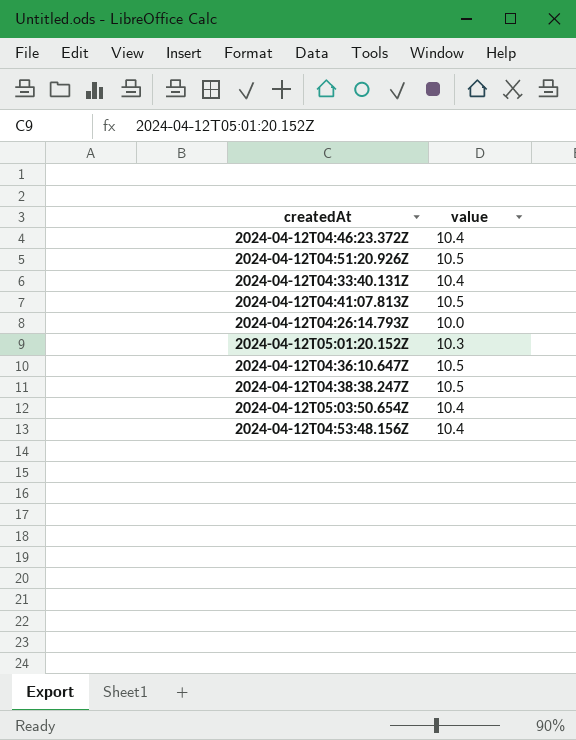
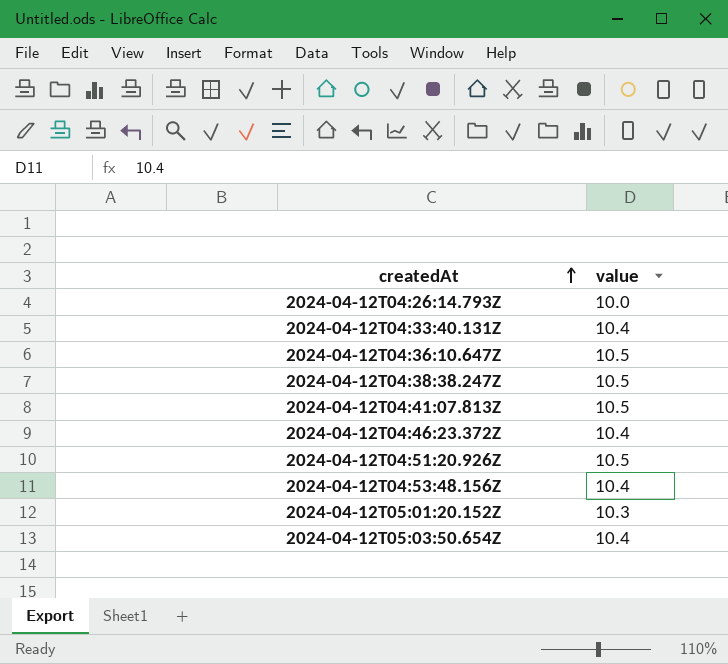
row order: none -> createdAt ascending

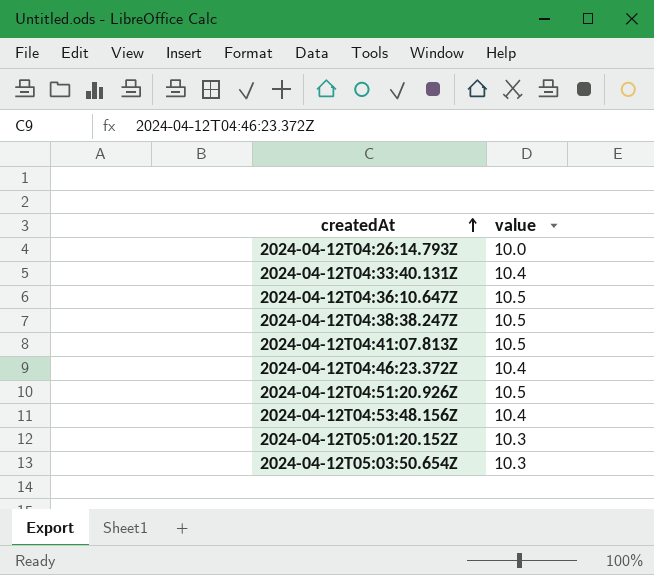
2024-04-12T05:03:50.654Z | value: 10.4 -> 10.3

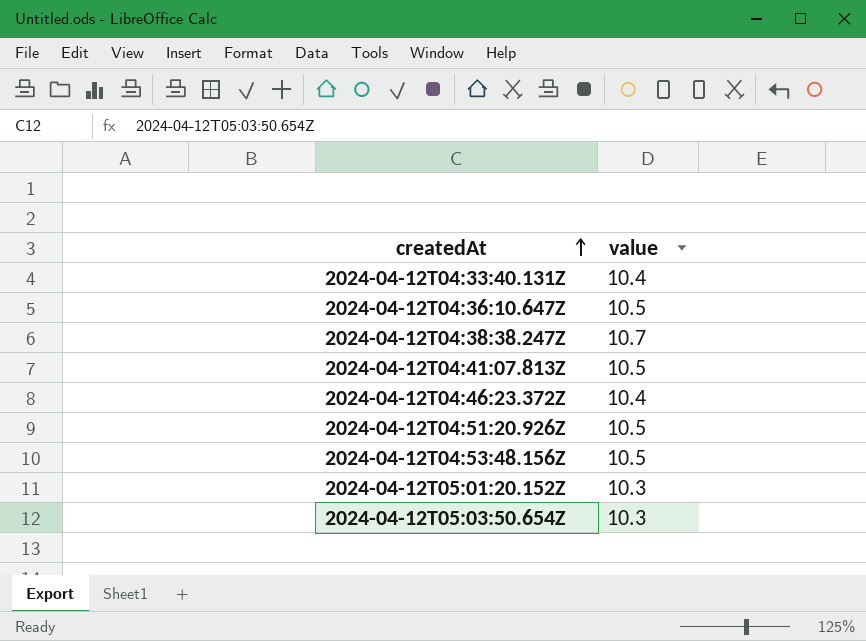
row 2024-04-12T04:26:14.793Z: 10.0 -> none
2024-04-12T04:38:38.247Z | value: 10.5 -> 10.7
2024-04-12T04:53:48.156Z | value: 10.4 -> 10.5

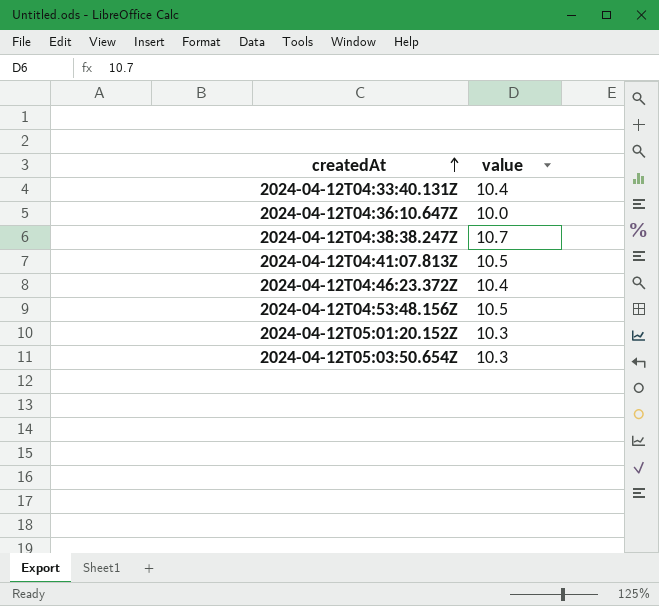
row 2024-04-12T04:51:20.926Z: 10.5 -> none
2024-04-12T04:36:10.647Z | value: 10.5 -> 10.0

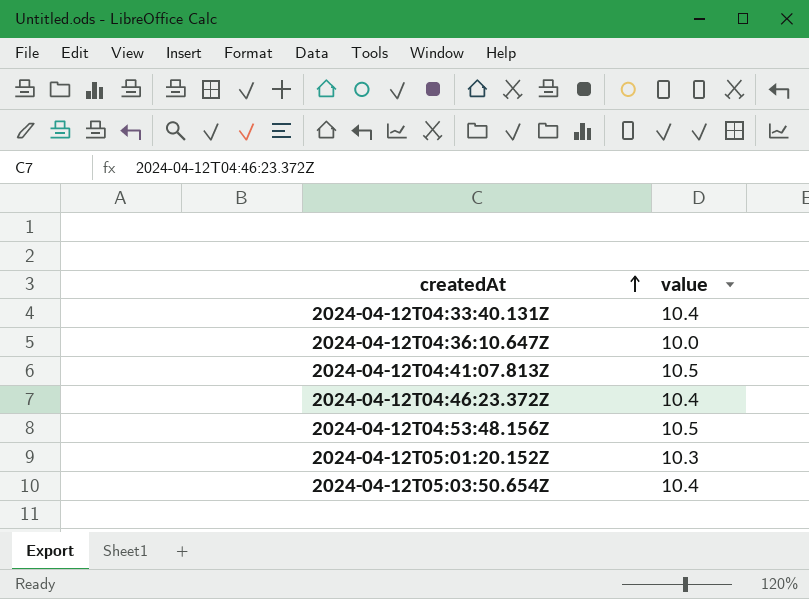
row 2024-04-12T04:38:38.247Z: 10.7 -> none
2024-04-12T05:03:50.654Z | value: 10.3 -> 10.4

